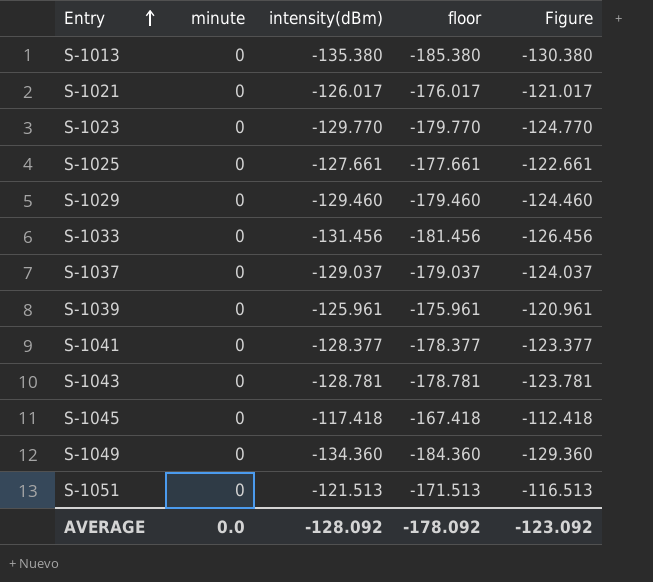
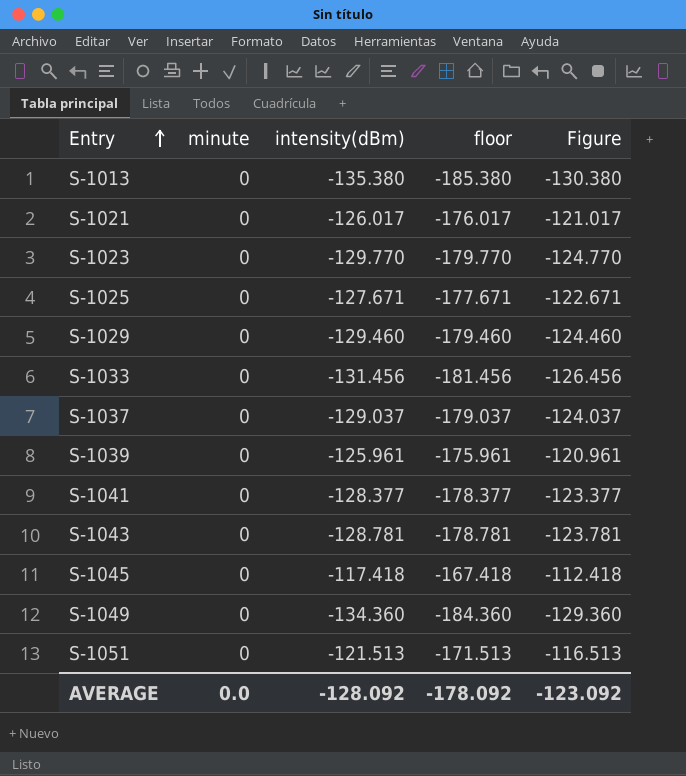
S-1025 | intensity(dBm): -127.661 -> -127.671
S-1025 | floor: -177.661 -> -177.671
S-1025 | Figure: -122.661 -> -122.671

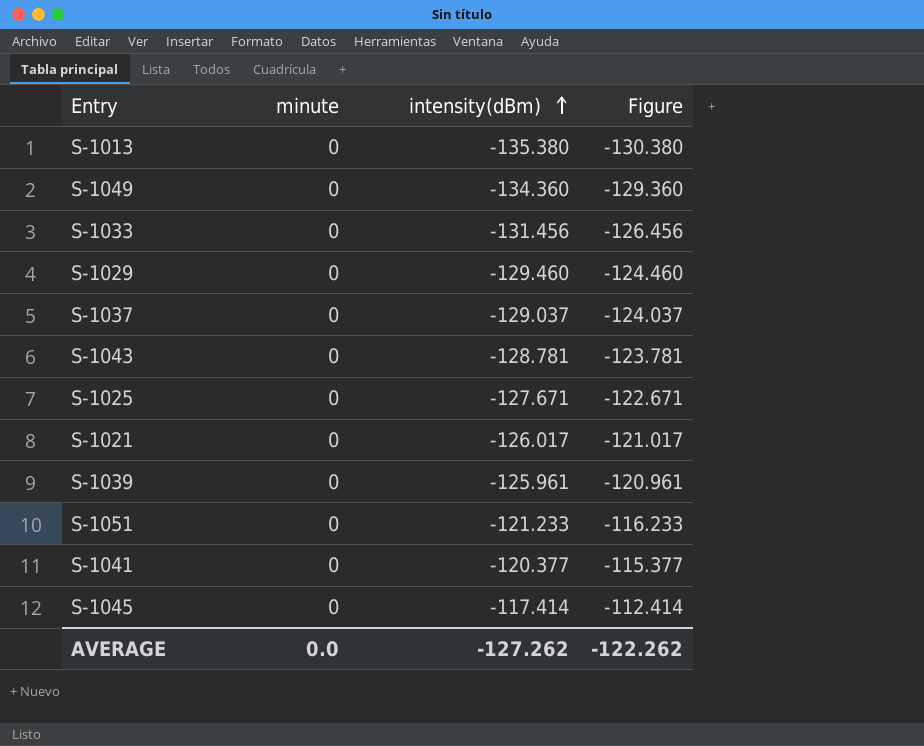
row order: Entry ascending -> intensity(dBm) ascending
column floor | formula: [intensity(dBm)] - 50 -> none
row S-1023: 0 | -129.770 | -179.770 | -124.770 -> none
S-1051 | intensity(dBm): -121.513 -> -121.233
S-1051 | Figure: -116.513 -> -116.233
S-1041 | intensity(dBm): -128.377 -> -120.377
S-1041 | Figure: -123.377 -> -115.377
S-1045 | intensity(dBm): -117.418 -> -117.414
S-1045 | Figure: -112.418 -> -112.414
AVERAGE | intensity(dBm): -128.092 -> -127.262
AVERAGE | Figure: -123.092 -> -122.262

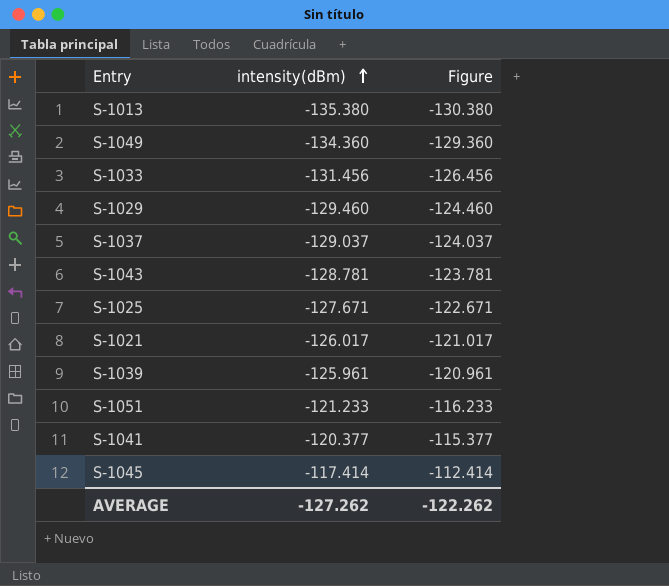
column minute | position: 2 -> none

